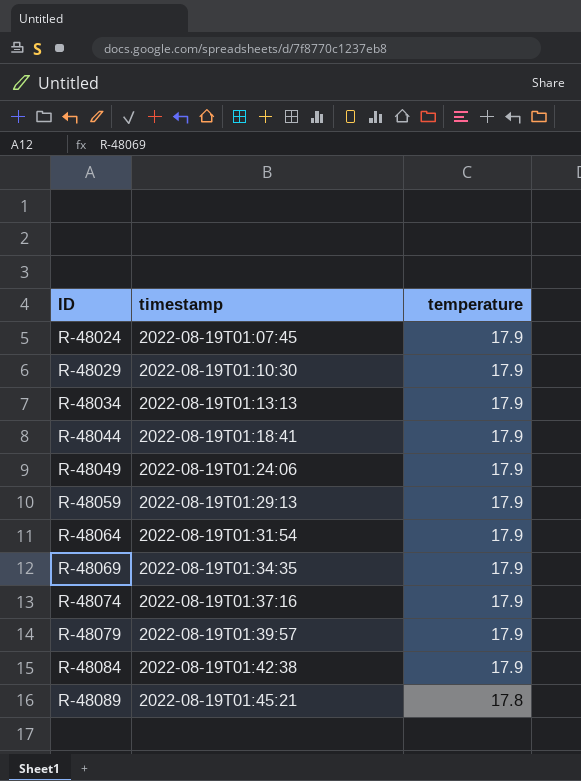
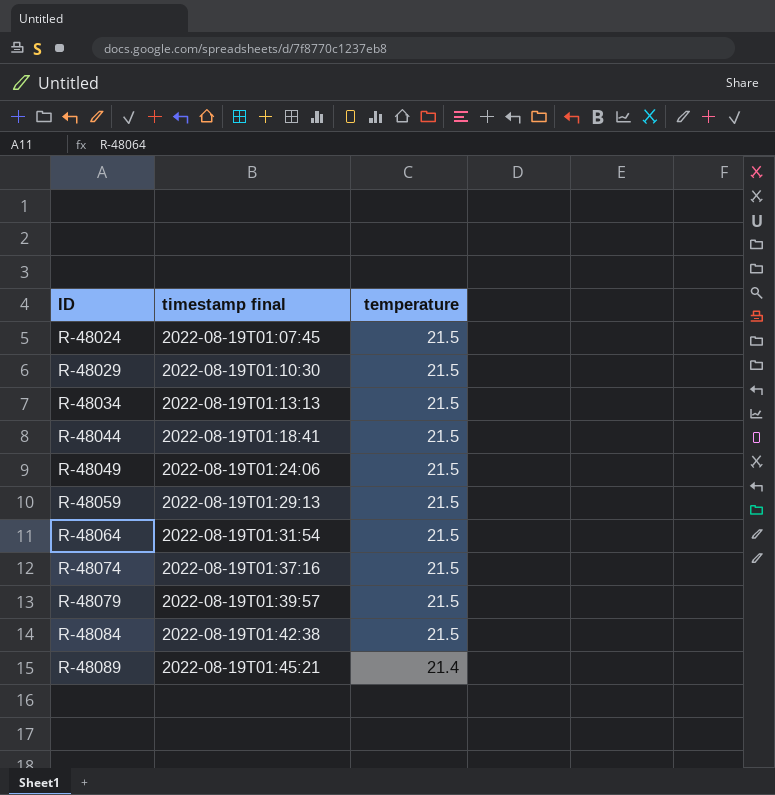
column name: timestamp -> timestamp final
row R-48069: 2022-08-19T01:34:35 | 17.9 -> none
R-48024 | temperature: 17.9 -> 21.5
R-48029 | temperature: 17.9 -> 21.5
R-48034 | temperature: 17.9 -> 21.5
R-48044 | temperature: 17.9 -> 21.5
R-48049 | temperature: 17.9 -> 21.5
R-48059 | temperature: 17.9 -> 21.5
R-48064 | temperature: 17.9 -> 21.5
R-48074 | temperature: 17.9 -> 21.5
R-48079 | temperature: 17.9 -> 21.5
R-48084 | temperature: 17.9 -> 21.5
R-48089 | temperature: 17.8 -> 21.4

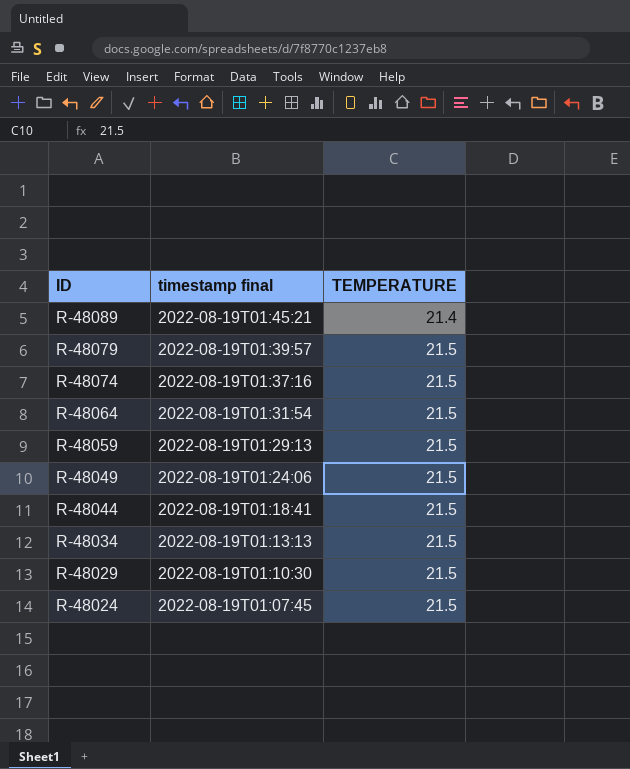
row order: ID ascending -> ID descending
column name: temperature -> TEMPERATURE
row R-48084: 2022-08-19T01:42:38 | 21.5 -> none

